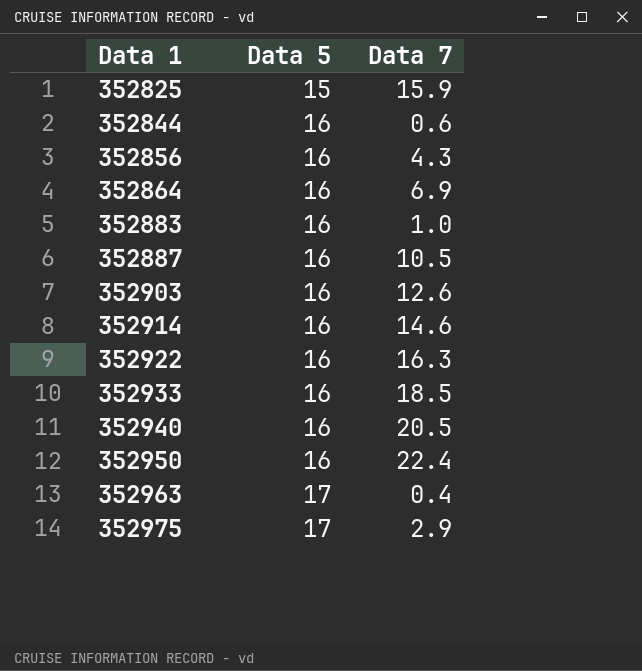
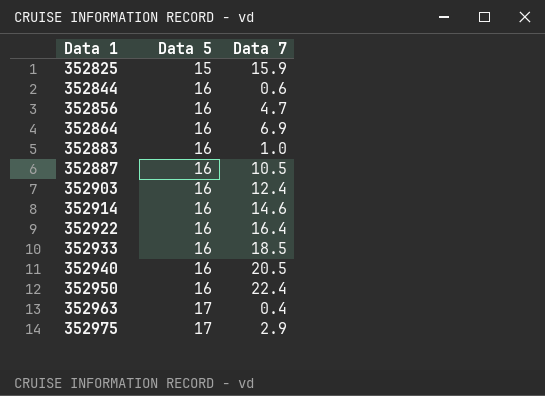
352856 | Data 7: 4.3 -> 4.7
352903 | Data 7: 12.6 -> 12.4
352922 | Data 7: 16.3 -> 16.4

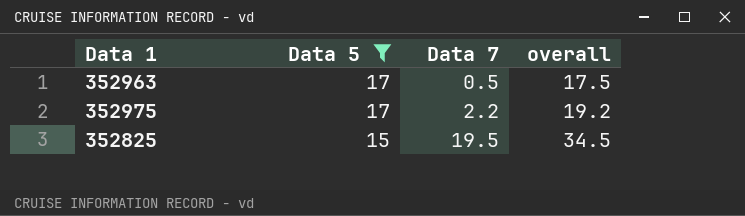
filter: none -> Data 5 != 16
row order: Data 1 ascending -> Data 5 descending
column overall | formula: none -> [Data 5] + [Data 7]
352963 | Data 7: 0.4 -> 0.5
352975 | Data 7: 2.9 -> 2.2
352825 | Data 7: 15.9 -> 19.5

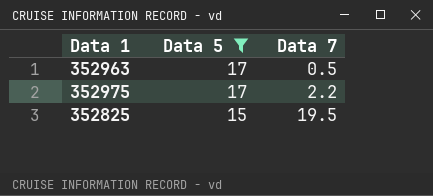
column overall | formula: [Data 5] + [Data 7] -> none

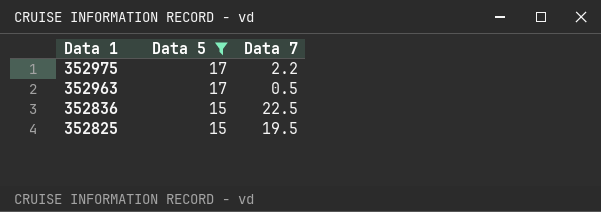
row order: Data 5 descending -> Data 1 descending
row 352836: none -> 15 | 22.5

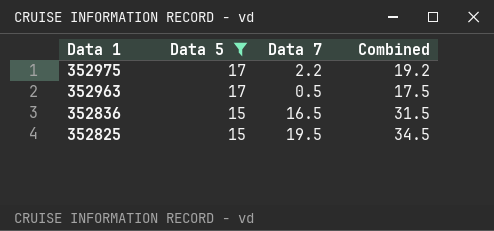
column Combined | formula: none -> [Data 5] + [Data 7]
352836 | Data 7: 22.5 -> 16.5

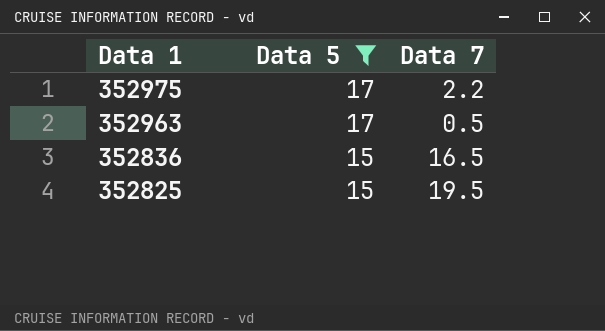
column Combined | formula: [Data 5] + [Data 7] -> none

